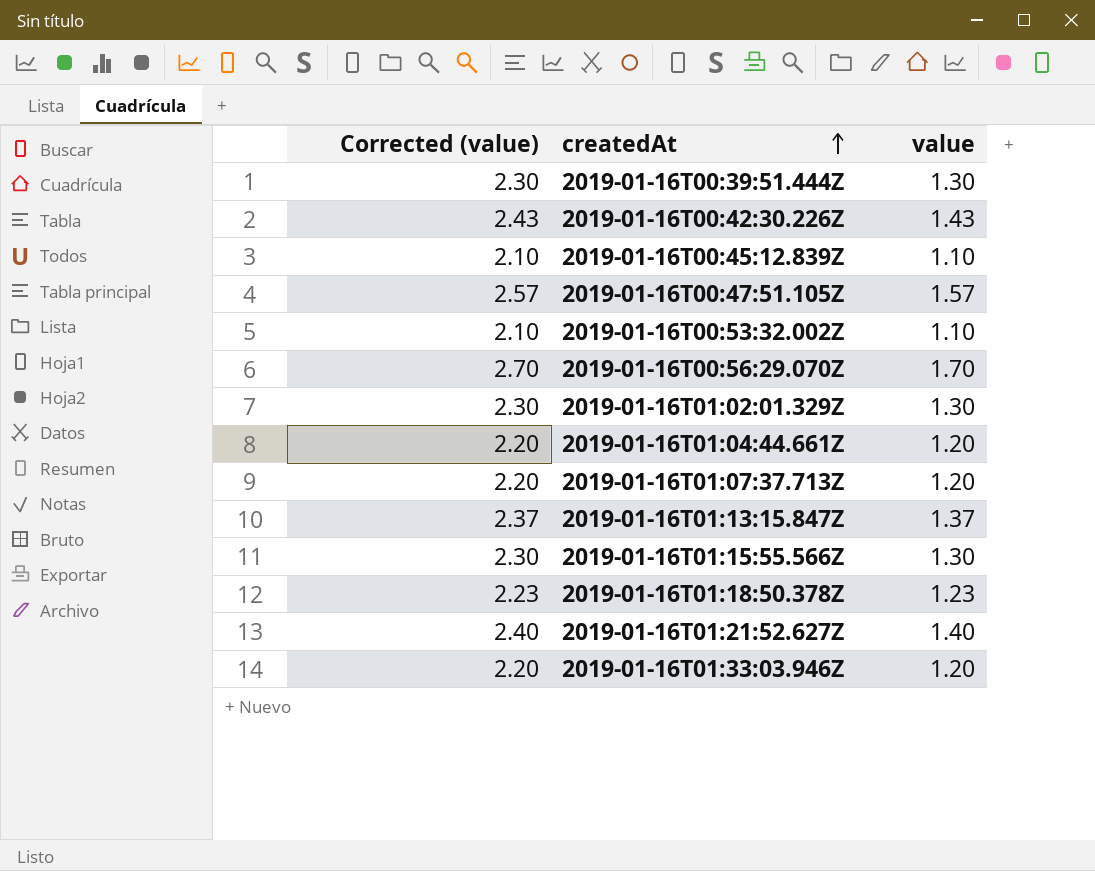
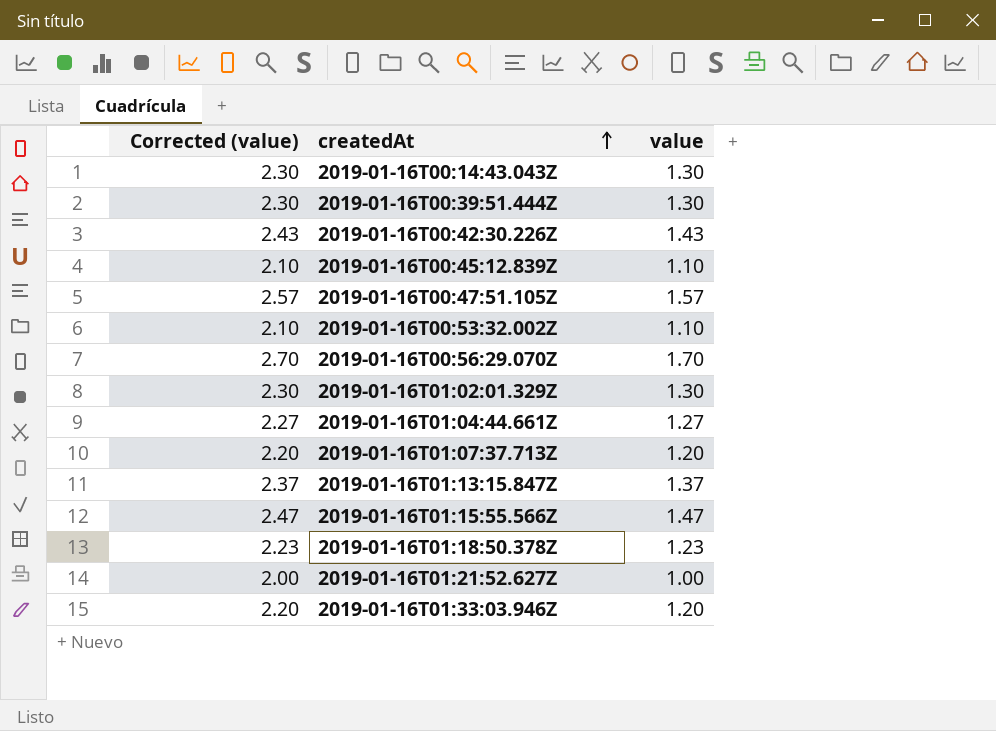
row 2019-01-16T00:14:43.043Z: none -> 2.30 | 1.30
2019-01-16T01:04:44.661Z | Corrected (value): 2.20 -> 2.27
2019-01-16T01:04:44.661Z | value: 1.20 -> 1.27
2019-01-16T01:15:55.566Z | Corrected (value): 2.30 -> 2.47
2019-01-16T01:15:55.566Z | value: 1.30 -> 1.47
2019-01-16T01:21:52.627Z | Corrected (value): 2.40 -> 2.00
2019-01-16T01:21:52.627Z | value: 1.40 -> 1.00

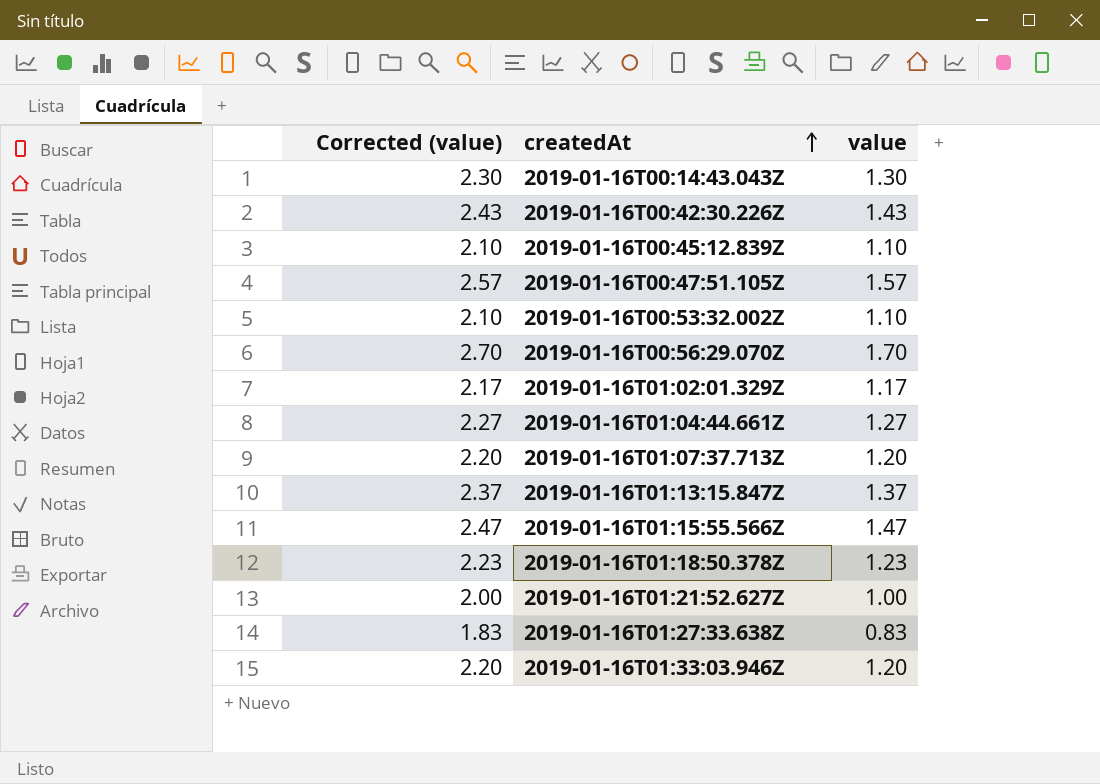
row 2019-01-16T00:39:51.444Z: 2.30 | 1.30 -> none
2019-01-16T01:02:01.329Z | Corrected (value): 2.30 -> 2.17
2019-01-16T01:02:01.329Z | value: 1.30 -> 1.17
row 2019-01-16T01:27:33.638Z: none -> 1.83 | 0.83

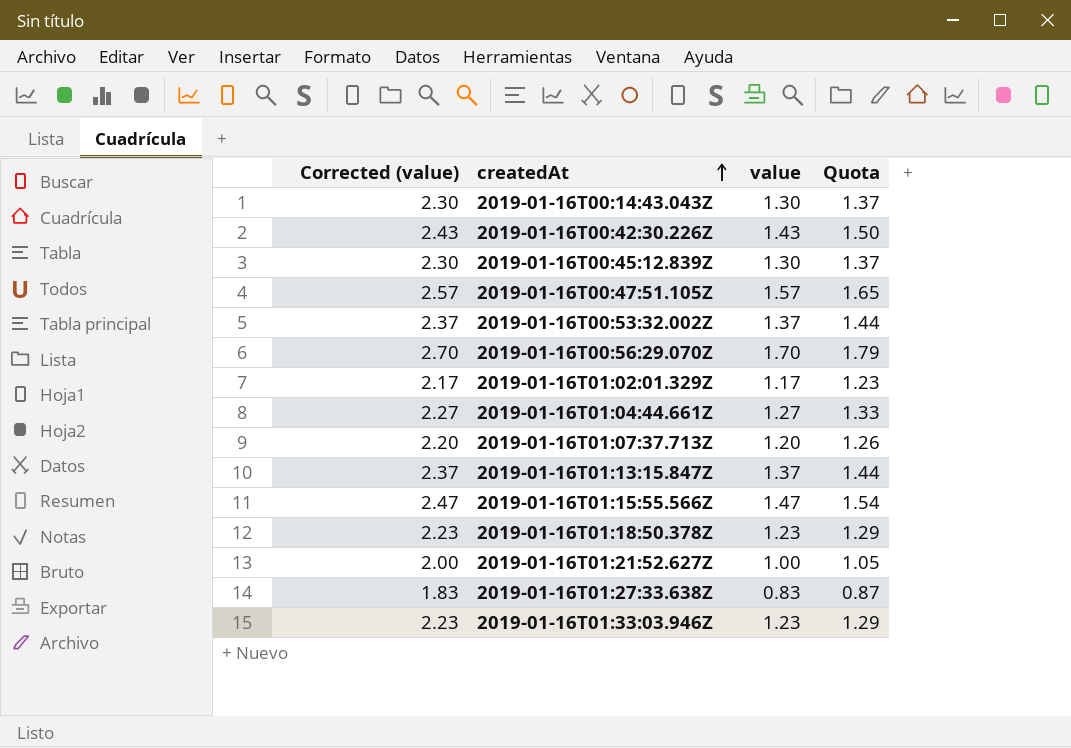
column Quota | formula: none -> [value] * 1.05
2019-01-16T00:45:12.839Z | Corrected (value): 2.10 -> 2.30
2019-01-16T00:45:12.839Z | value: 1.10 -> 1.30
2019-01-16T00:53:32.002Z | Corrected (value): 2.10 -> 2.37
2019-01-16T00:53:32.002Z | value: 1.10 -> 1.37
2019-01-16T01:33:03.946Z | Corrected (value): 2.20 -> 2.23
2019-01-16T01:33:03.946Z | value: 1.20 -> 1.23

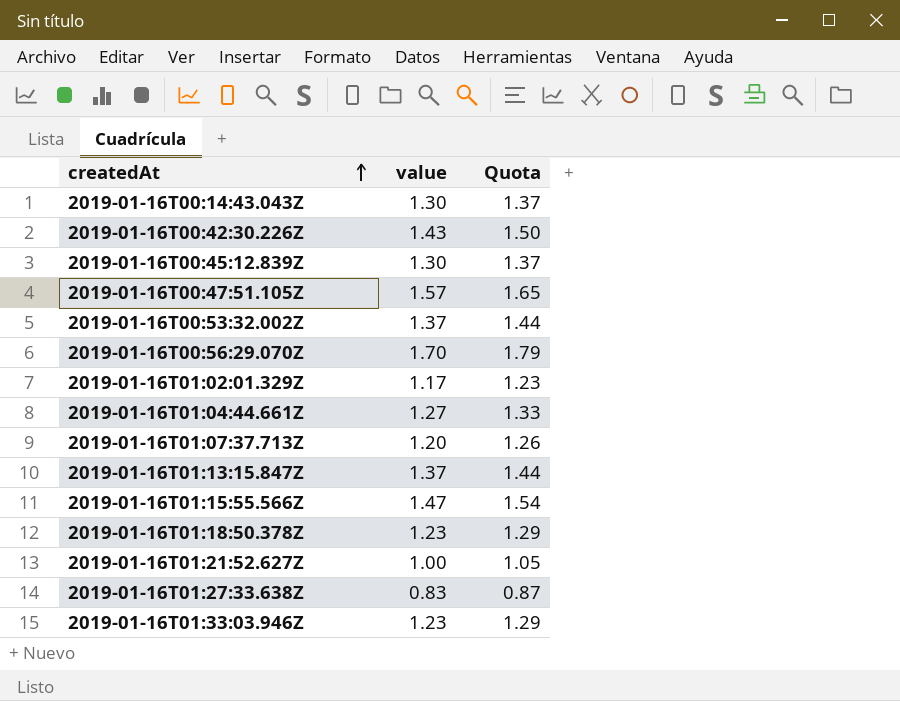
column Corrected (value) | formula: [value] + 1 -> none

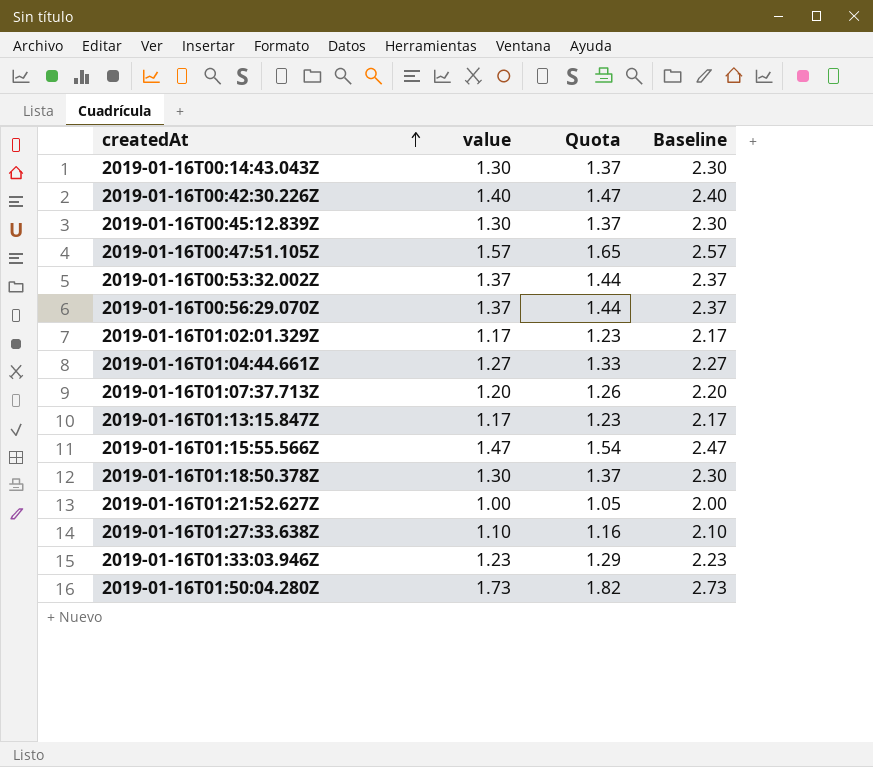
column Baseline | formula: none -> [value] + 1
2019-01-16T00:42:30.226Z | value: 1.43 -> 1.40
2019-01-16T00:42:30.226Z | Quota: 1.50 -> 1.47
2019-01-16T00:56:29.070Z | value: 1.70 -> 1.37
2019-01-16T00:56:29.070Z | Quota: 1.79 -> 1.44
2019-01-16T01:13:15.847Z | value: 1.37 -> 1.17
2019-01-16T01:13:15.847Z | Quota: 1.44 -> 1.23
2019-01-16T01:18:50.378Z | value: 1.23 -> 1.30
2019-01-16T01:18:50.378Z | Quota: 1.29 -> 1.37
2019-01-16T01:27:33.638Z | value: 0.83 -> 1.10
2019-01-16T01:27:33.638Z | Quota: 0.87 -> 1.16
row 2019-01-16T01:50:04.280Z: none -> 1.73 | 1.82 | 2.73

